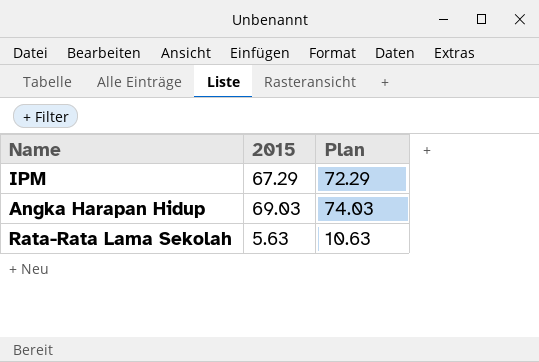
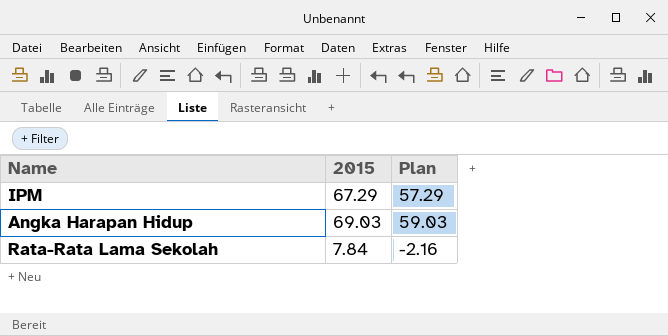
column Plan | formula: [2015] + 5 -> [2015] - 10
Rata-Rata Lama Sekolah | 2015: 5.63 -> 7.84

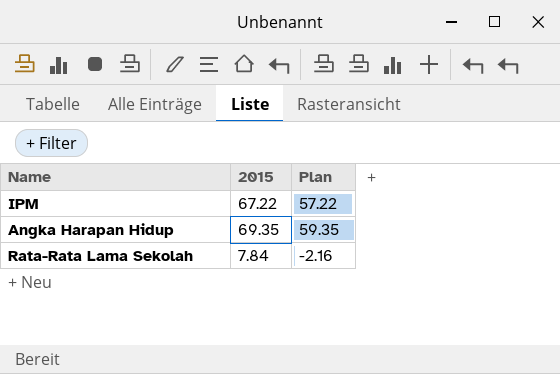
IPM | 2015: 67.29 -> 67.22
IPM | Plan: 57.29 -> 57.22
Angka Harapan Hidup | 2015: 69.03 -> 69.35
Angka Harapan Hidup | Plan: 59.03 -> 59.35

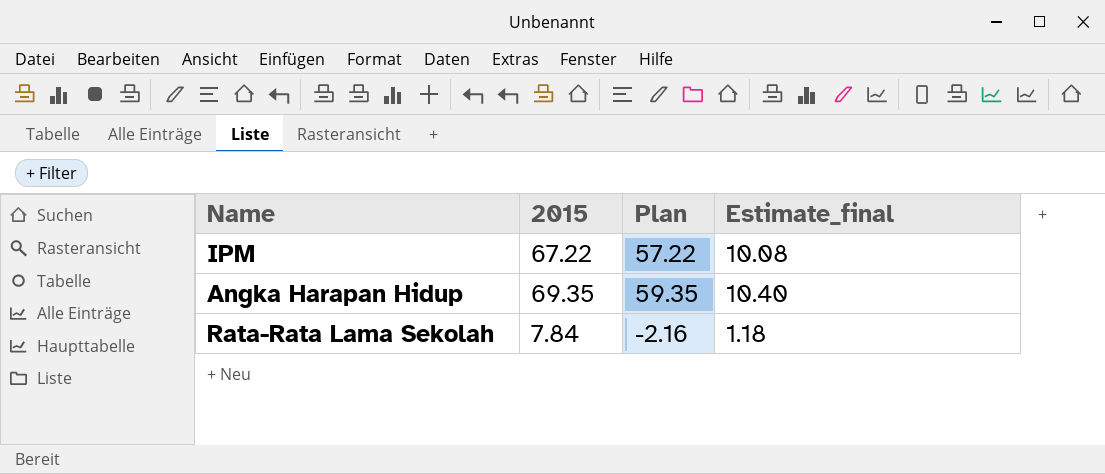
column Estimate_final | formula: none -> [2015] * 0.15

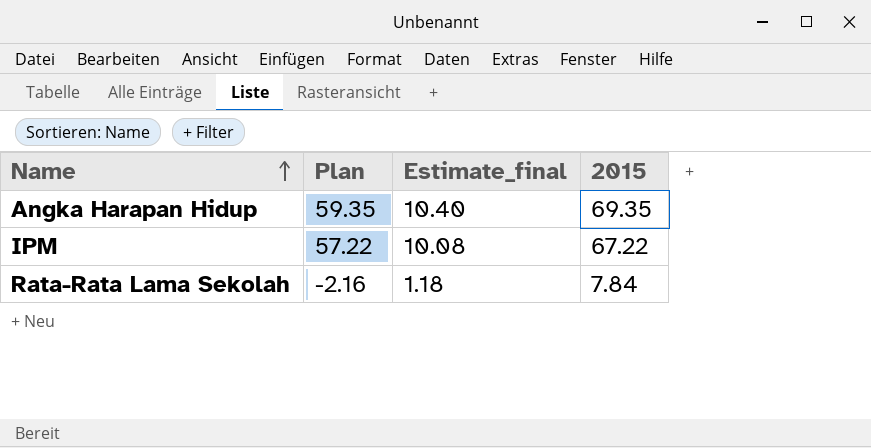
row order: none -> Name ascending
column 2015 | position: 2 -> 4

